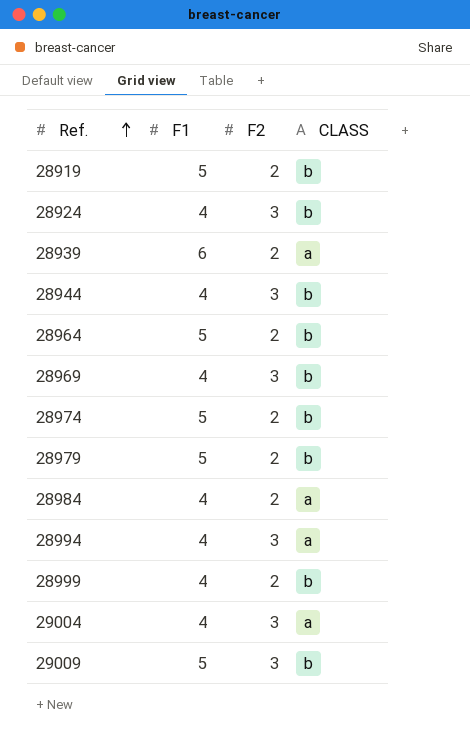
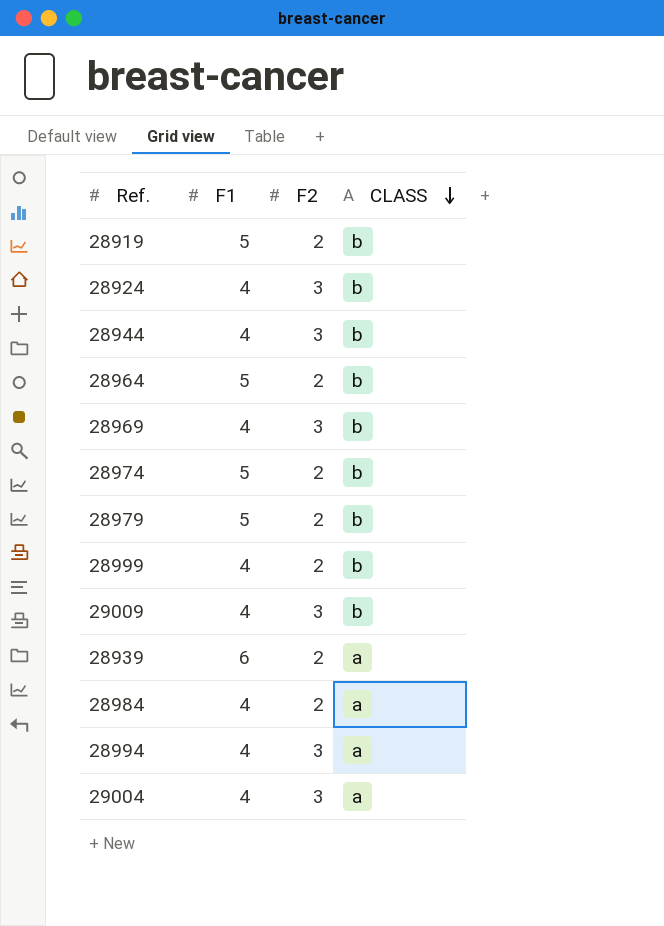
row order: Ref. ascending -> CLASS descending
29009 | F1: 5 -> 4

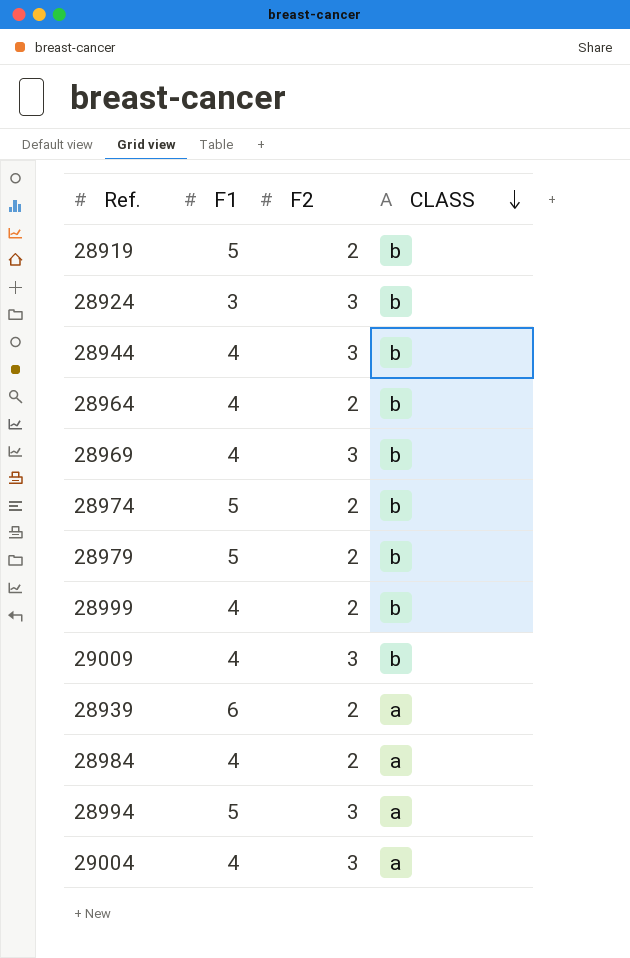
28924 | F1: 4 -> 3
28964 | F1: 5 -> 4
28994 | F1: 4 -> 5

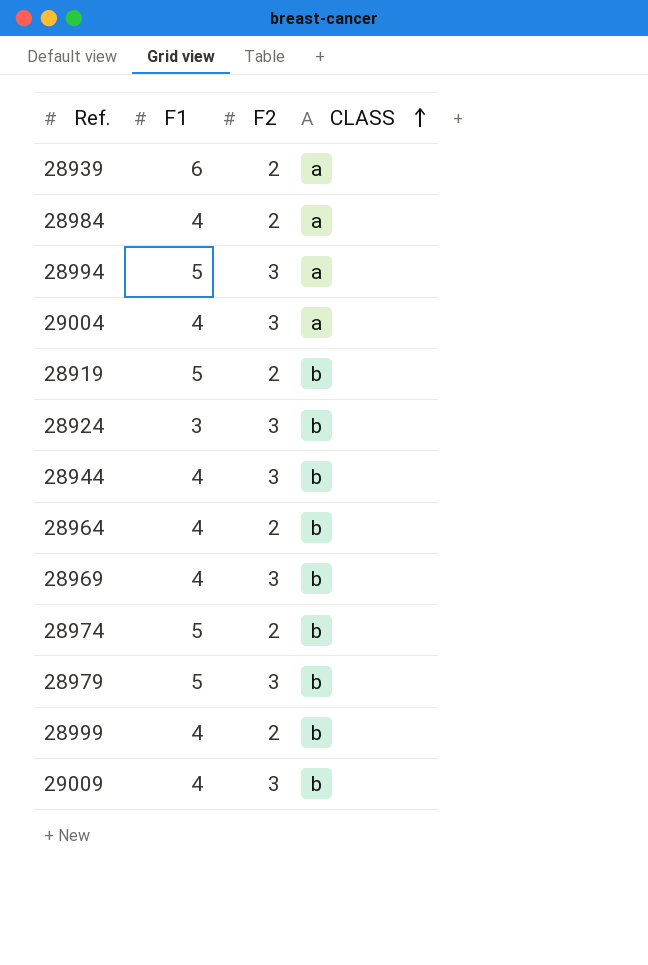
row order: CLASS descending -> CLASS ascending
28979 | F2: 2 -> 3

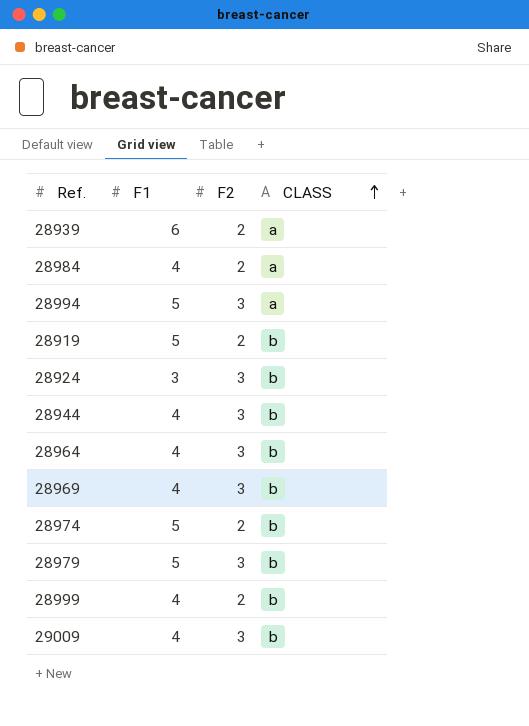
row 29004: 4 | 3 | a -> none
28964 | F2: 2 -> 3

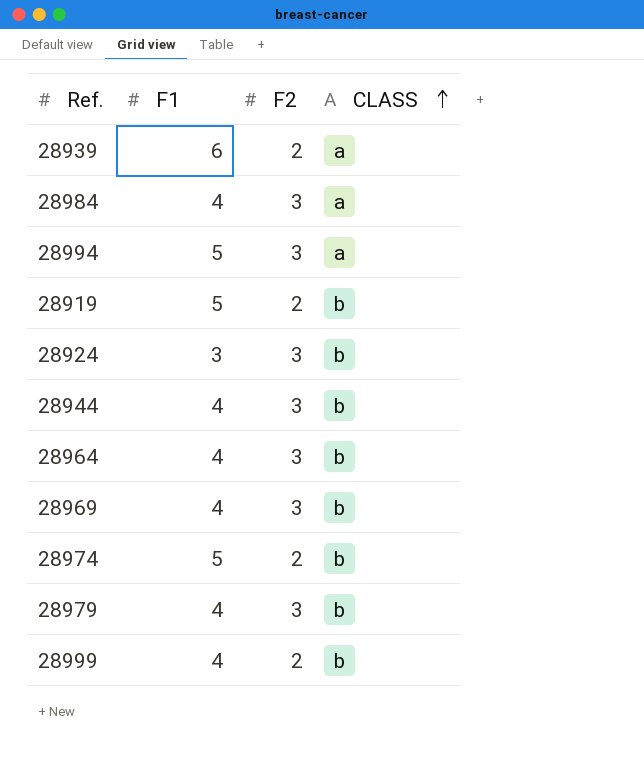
row 29009: 4 | 3 | b -> none
28984 | F2: 2 -> 3
28979 | F1: 5 -> 4

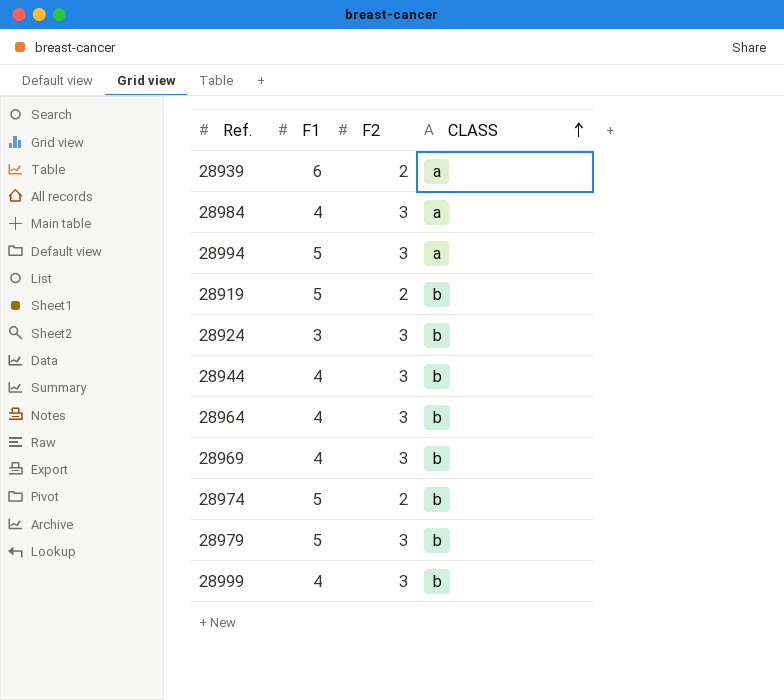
28979 | F1: 4 -> 5
28999 | F2: 2 -> 3

